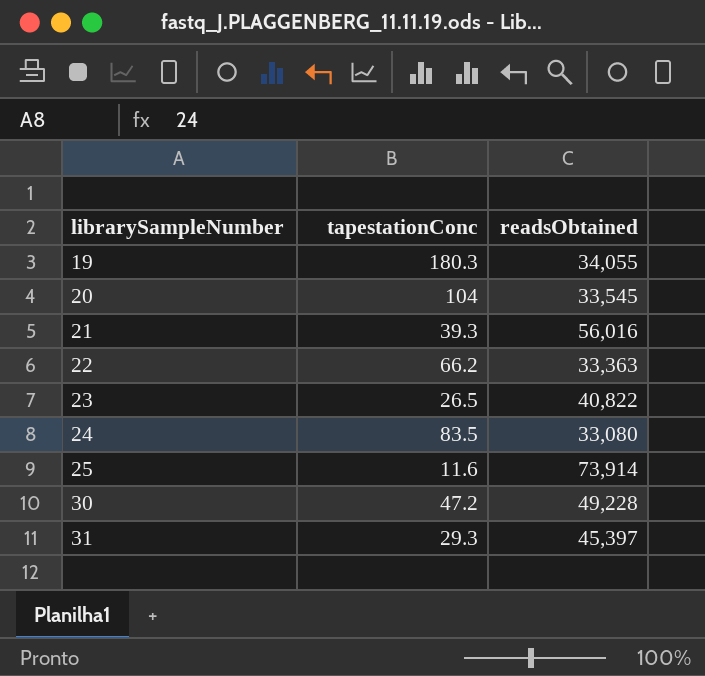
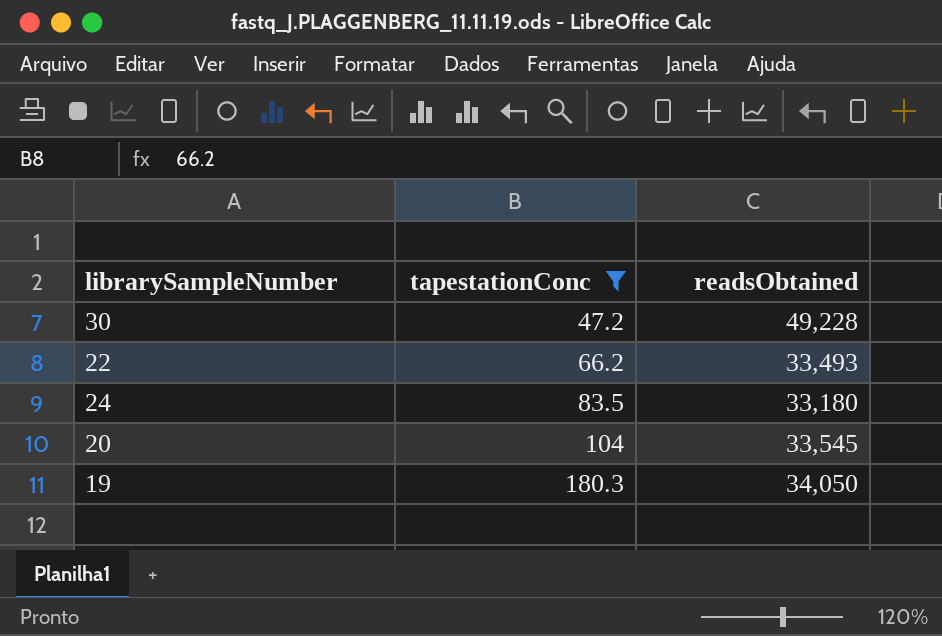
filter: none -> tapestationConc >= 47.2
row order: librarySampleNumber ascending -> tapestationConc ascending
22 | readsObtained: 33,363 -> 33,493
24 | readsObtained: 33,080 -> 33,180
19 | readsObtained: 34,055 -> 34,050

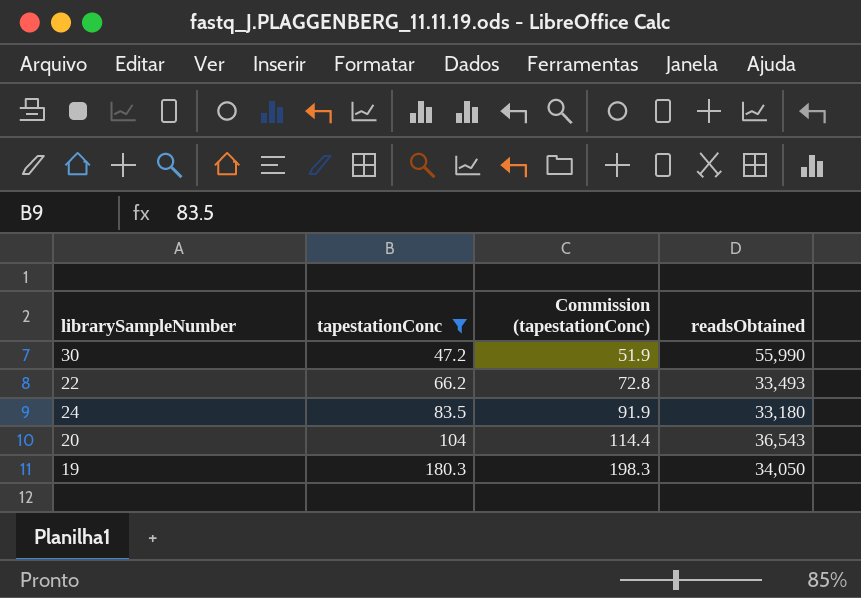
column Commission (tapestationConc) | formula: none -> [tapestationConc] * 1.1
30 | readsObtained: 49,228 -> 55,990
20 | readsObtained: 33,545 -> 36,543

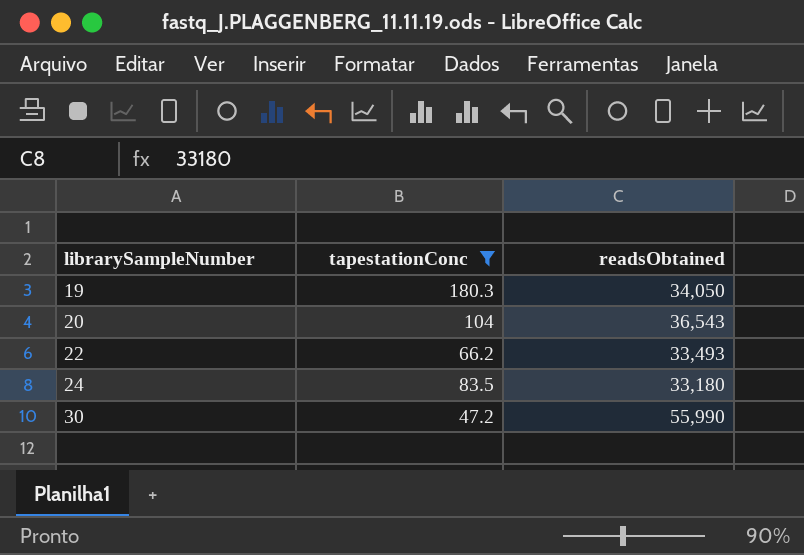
row order: tapestationConc ascending -> librarySampleNumber ascending
column Commission (tapestationConc) | formula: [tapestationConc] * 1.1 -> none

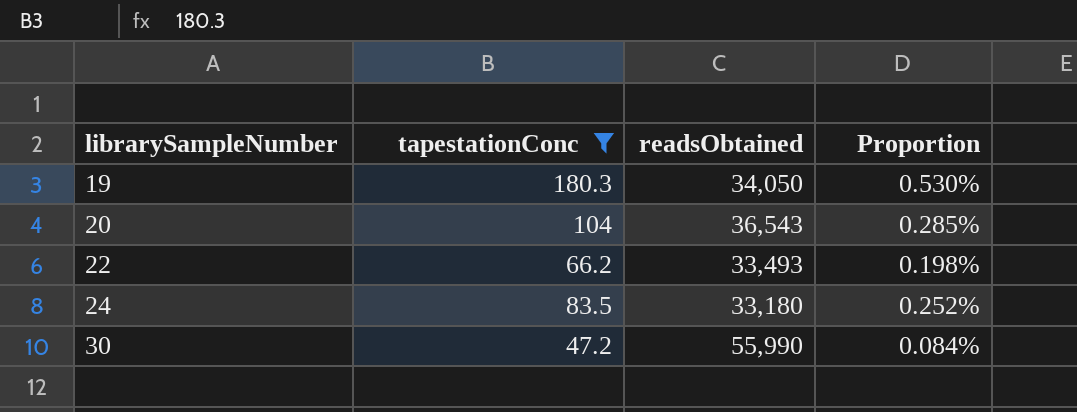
column Proportion | formula: none -> [tapestationConc] / [readsObtained]

